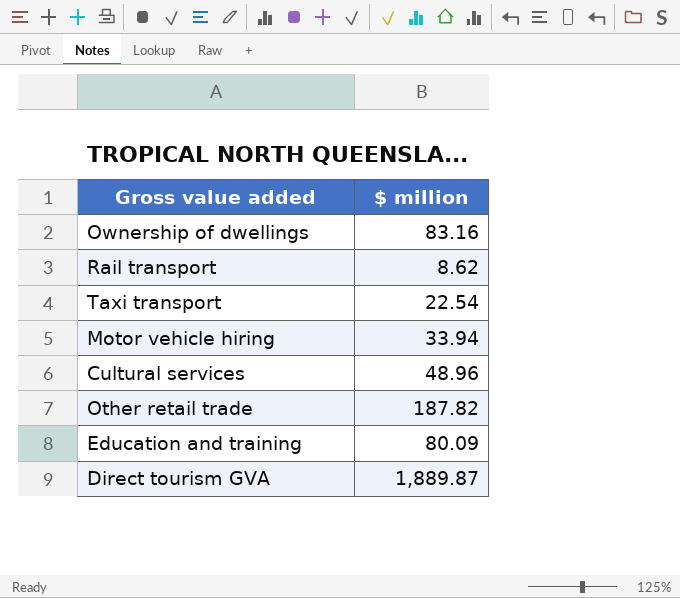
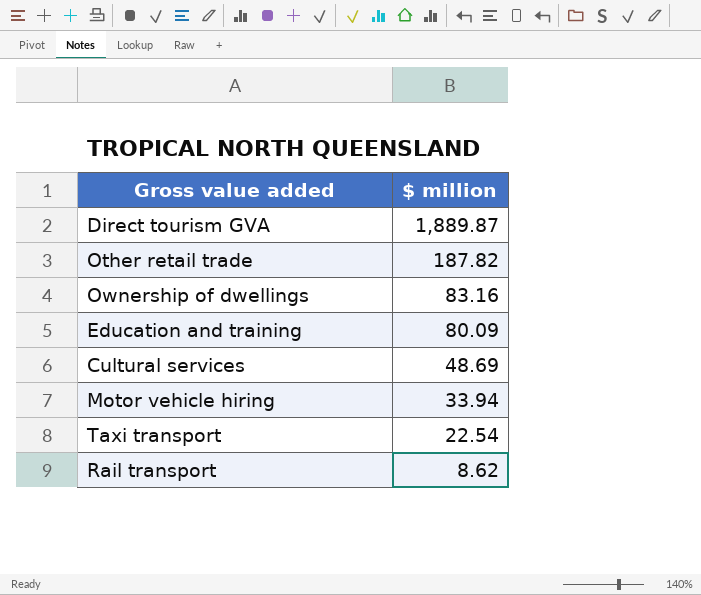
row order: none -> $ million descending
Cultural services | $ million: 48.96 -> 48.69

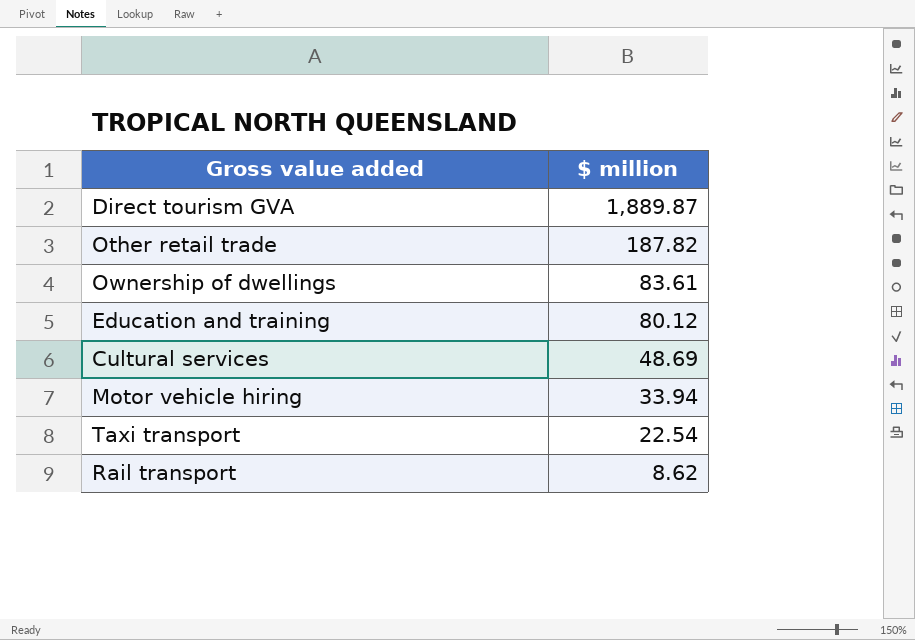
Ownership of dwellings | $ million: 83.16 -> 83.61
Education and training | $ million: 80.09 -> 80.12

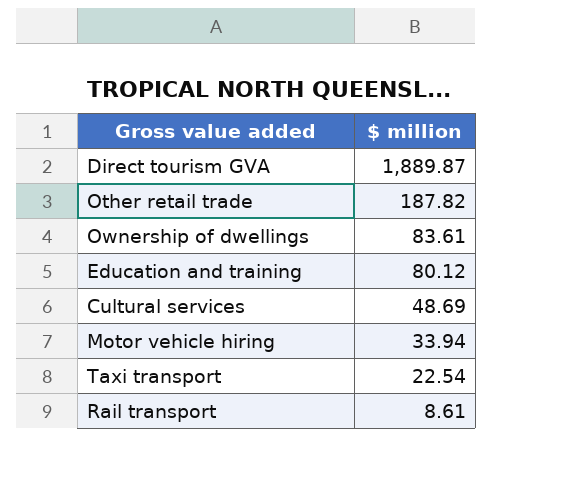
Rail transport | $ million: 8.62 -> 8.61

